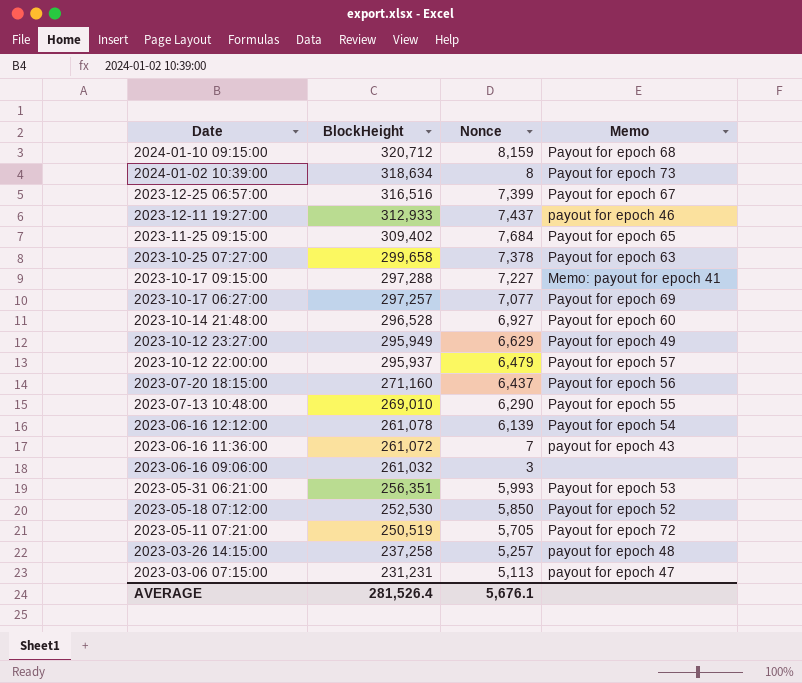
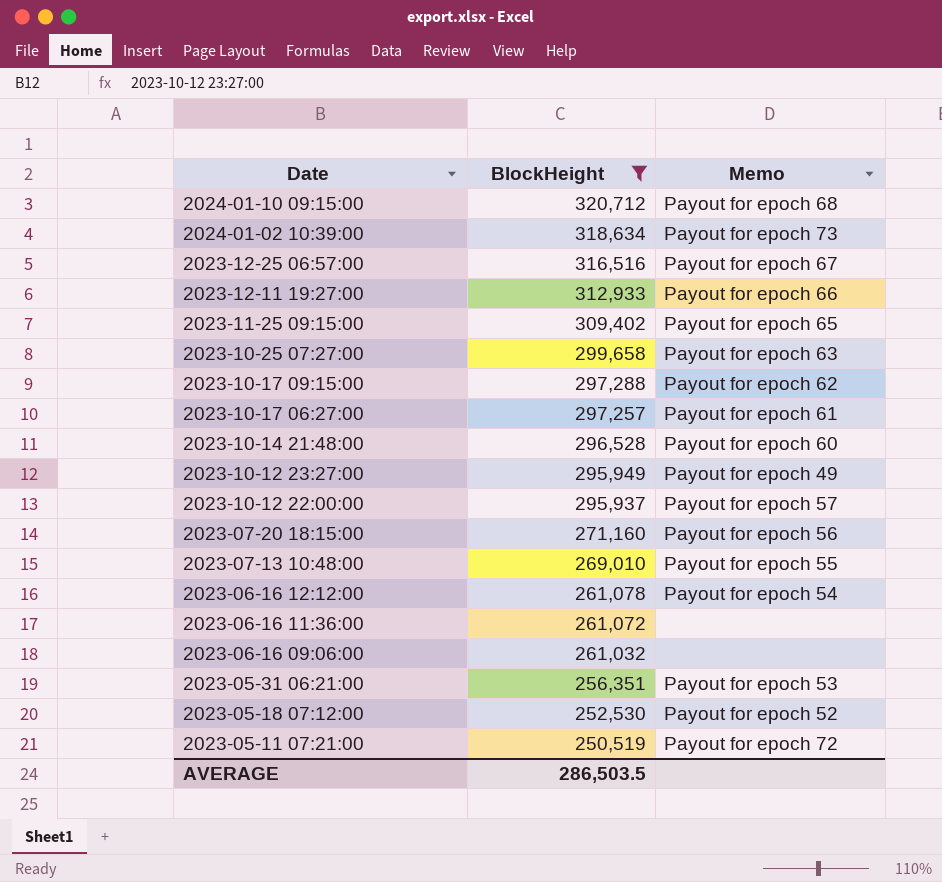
filter: none -> BlockHeight >= 250,519
column Nonce | position: 3 -> none
2023-12-11 19:27:00 | Memo: payout for epoch 46 -> Payout for epoch 66
2023-10-17 09:15:00 | Memo: Memo: payout for epoch 41 -> Payout for epoch 62
2023-10-17 06:27:00 | Memo: Payout for epoch 69 -> Payout for epoch 61
2023-06-16 11:36:00 | Memo: payout for epoch 43 -> none
AVERAGE | BlockHeight: 281,526.4 -> 286,503.5

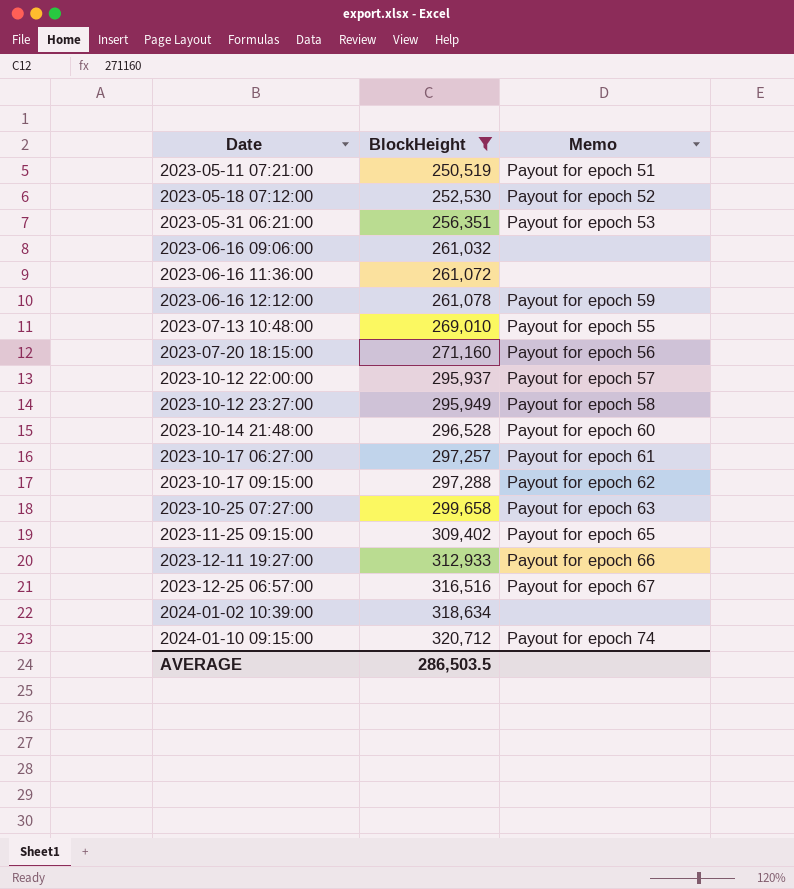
row order: Date descending -> Date ascending
2023-05-11 07:21:00 | Memo: Payout for epoch 72 -> Payout for epoch 51
2023-06-16 12:12:00 | Memo: Payout for epoch 54 -> Payout for epoch 59
2023-10-12 23:27:00 | Memo: Payout for epoch 49 -> Payout for epoch 58
2024-01-02 10:39:00 | Memo: Payout for epoch 73 -> none
2024-01-10 09:15:00 | Memo: Payout for epoch 68 -> Payout for epoch 74

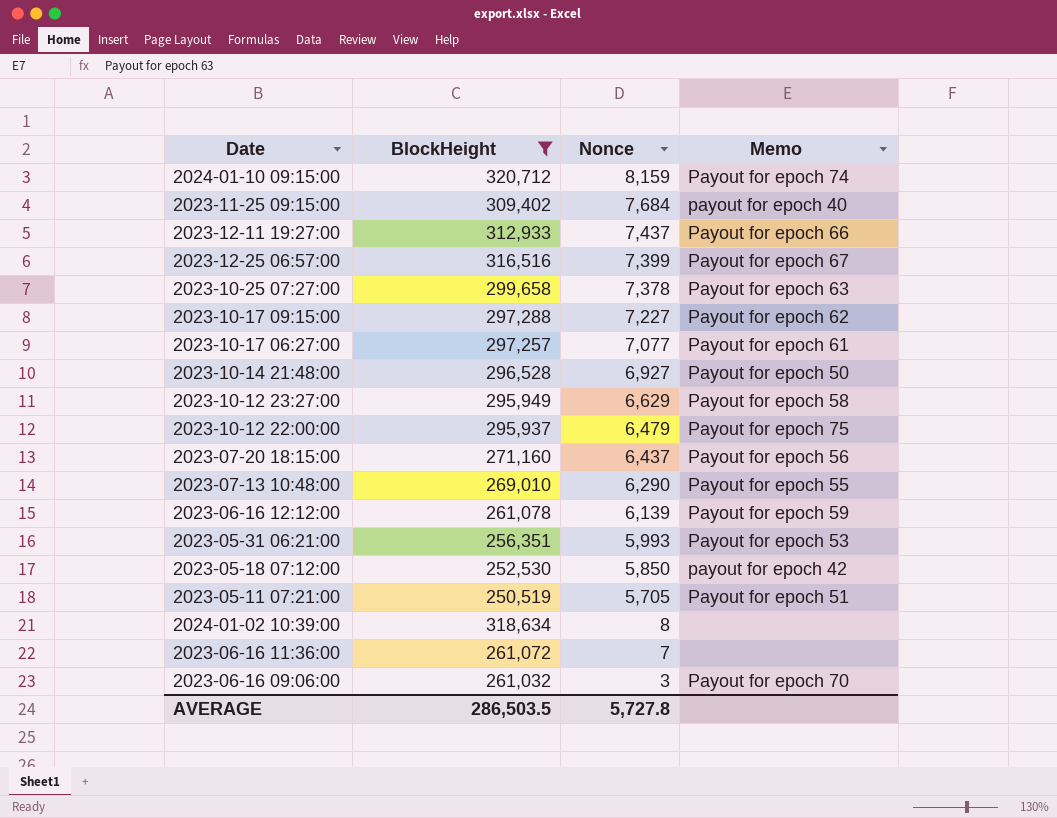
row order: Date ascending -> Nonce descending
column Nonce | position: none -> 3
2023-11-25 09:15:00 | Memo: Payout for epoch 65 -> payout for epoch 40
2023-10-14 21:48:00 | Memo: Payout for epoch 60 -> Payout for epoch 50
2023-10-12 22:00:00 | Memo: Payout for epoch 57 -> Payout for epoch 75
2023-05-18 07:12:00 | Memo: Payout for epoch 52 -> payout for epoch 42
2023-06-16 09:06:00 | Memo: none -> Payout for epoch 70

